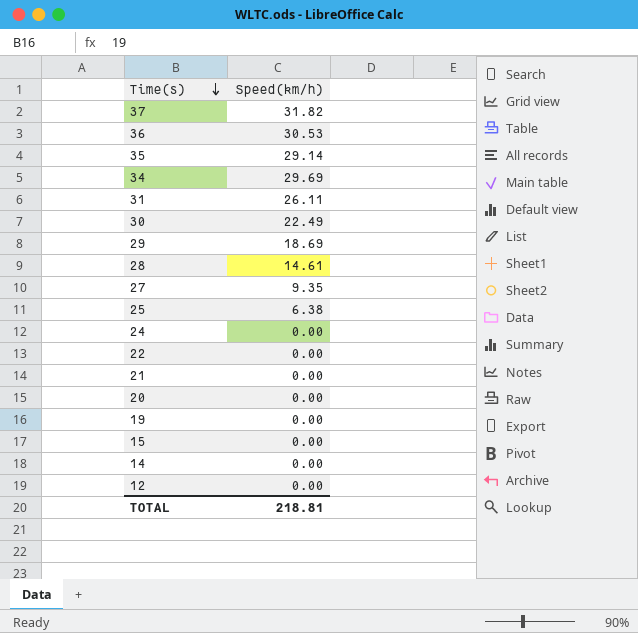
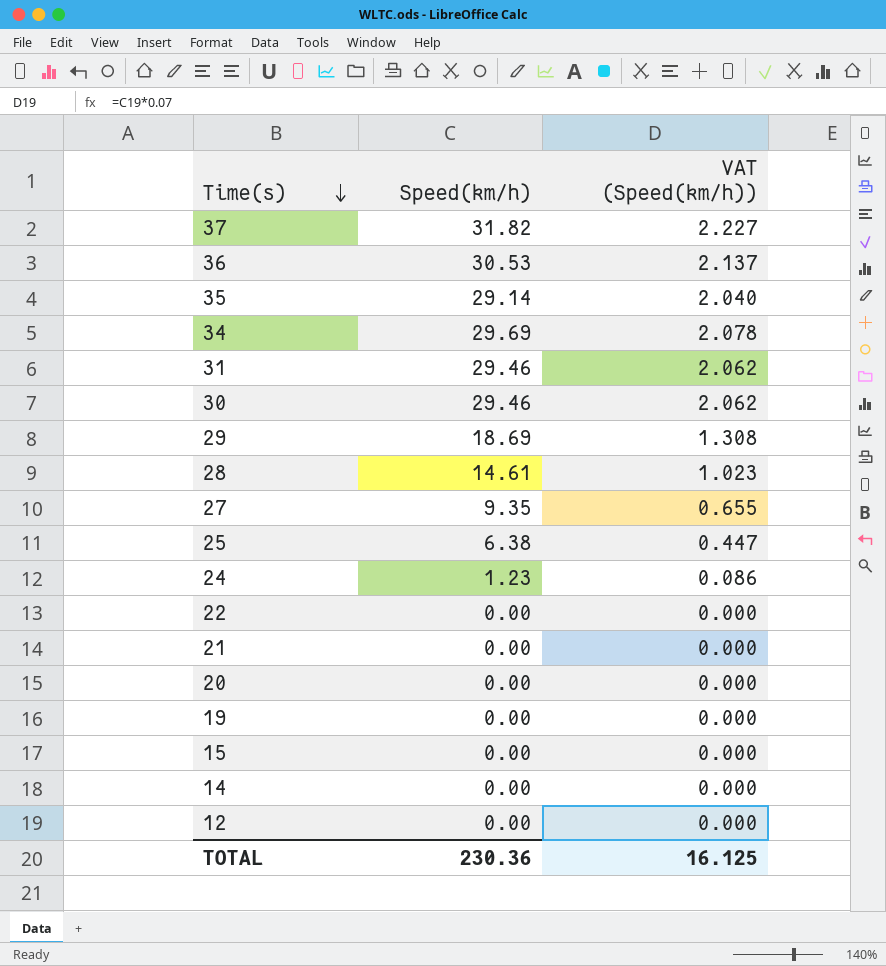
column VAT (Speed(km/h)) | formula: none -> [Speed(km/h)] * 0.07
31 | Speed(km/h): 26.11 -> 29.46
30 | Speed(km/h): 22.49 -> 29.46
24 | Speed(km/h): 0.00 -> 1.23
TOTAL | Speed(km/h): 218.81 -> 230.36

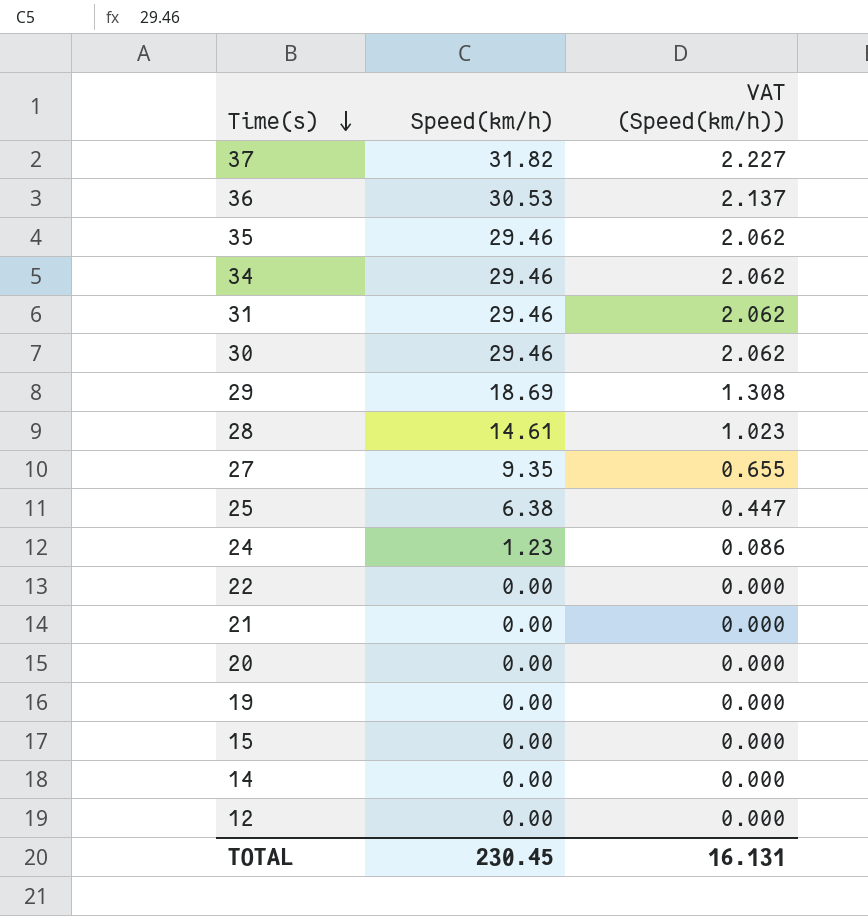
35 | Speed(km/h): 29.14 -> 29.46
35 | VAT (Speed(km/h)): 2.040 -> 2.062
34 | Speed(km/h): 29.69 -> 29.46
34 | VAT (Speed(km/h)): 2.078 -> 2.062
TOTAL | Speed(km/h): 230.36 -> 230.45
TOTAL | VAT (Speed(km/h)): 16.125 -> 16.131

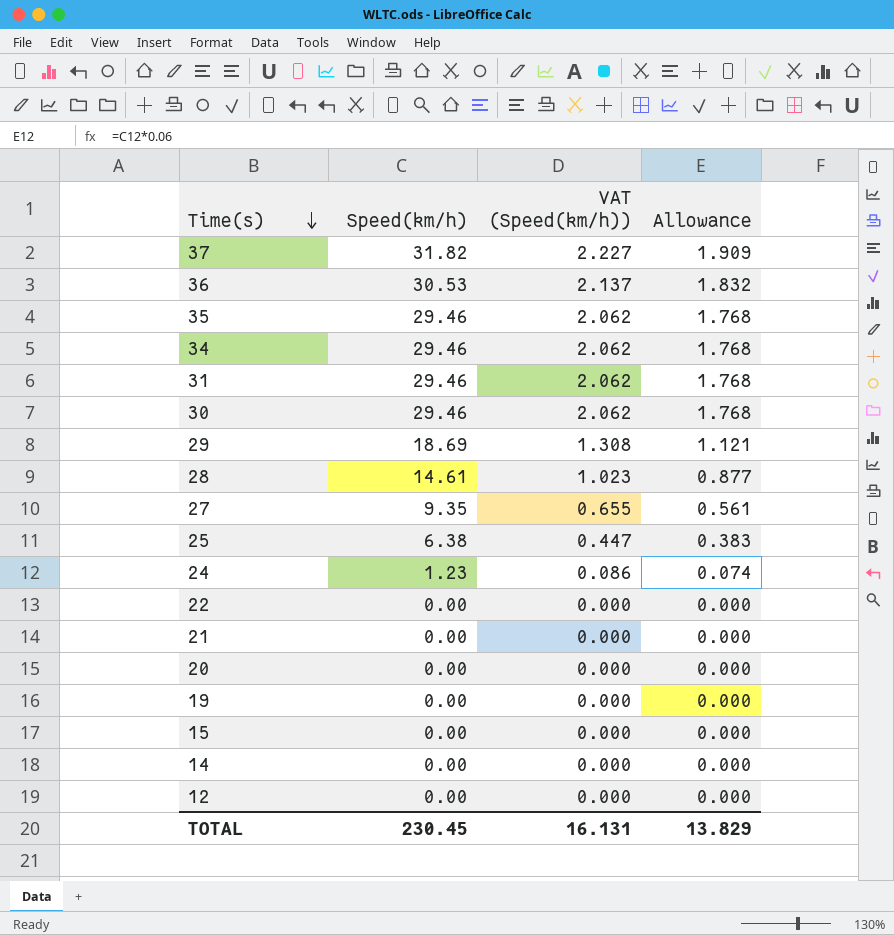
column Allowance | formula: none -> [Speed(km/h)] * 0.06

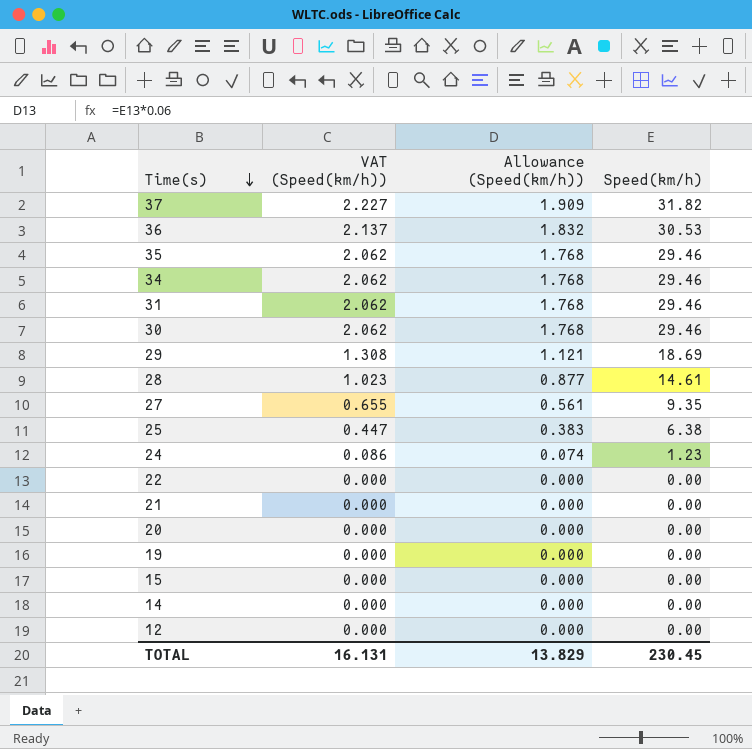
column name: Allowance -> Allowance (Speed(km/h))
column Speed(km/h) | position: 2 -> 4

